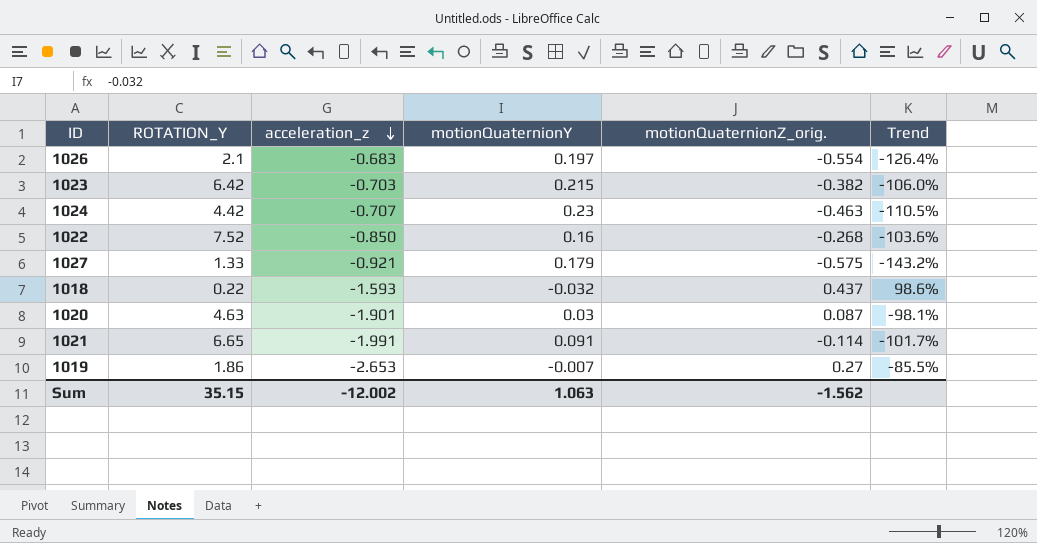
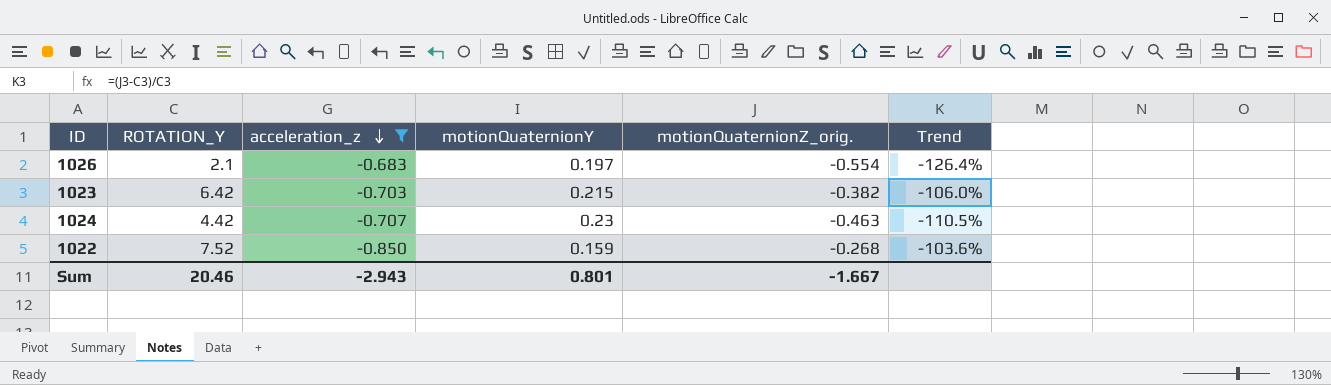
filter: none -> acceleration_z >= -0.850
1022 | motionQuaternionY: 0.16 -> 0.159
Sum | ROTATION_Y: 35.15 -> 20.46
Sum | acceleration_z: -12.002 -> -2.943
Sum | motionQuaternionY: 1.063 -> 0.801
Sum | motionQuaternionZ_orig.: -1.562 -> -1.667

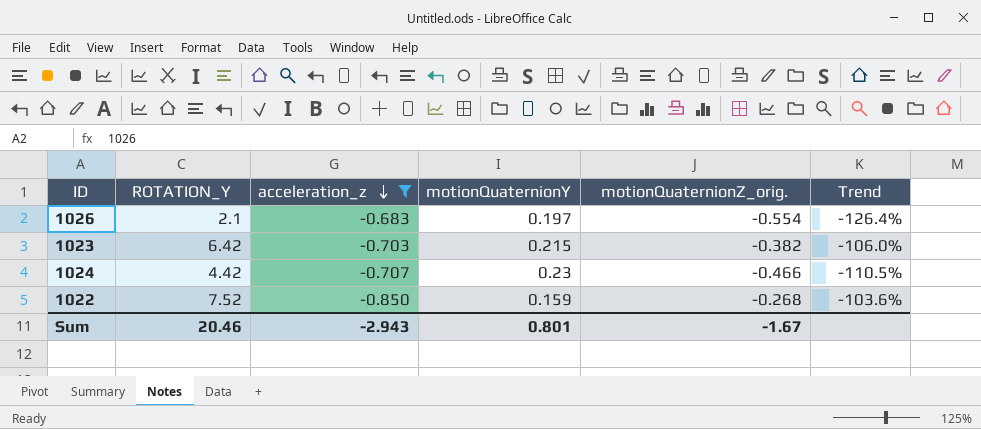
1024 | motionQuaternionZ_orig.: -0.463 -> -0.466
Sum | motionQuaternionZ_orig.: -1.667 -> -1.67

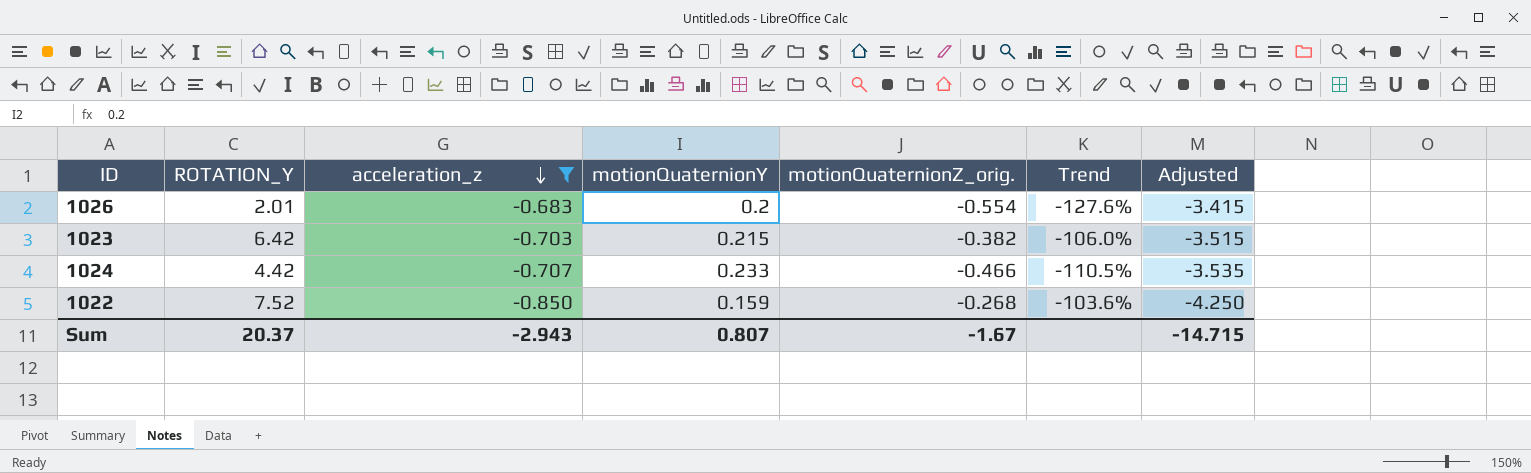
column Adjusted | formula: none -> [acceleration_z] * 5
1026 | ROTATION_Y: 2.1 -> 2.01
1026 | motionQuaternionY: 0.197 -> 0.2
1026 | Trend: -126.4% -> -127.6%
1024 | motionQuaternionY: 0.23 -> 0.233
Sum | ROTATION_Y: 20.46 -> 20.37
Sum | motionQuaternionY: 0.801 -> 0.807

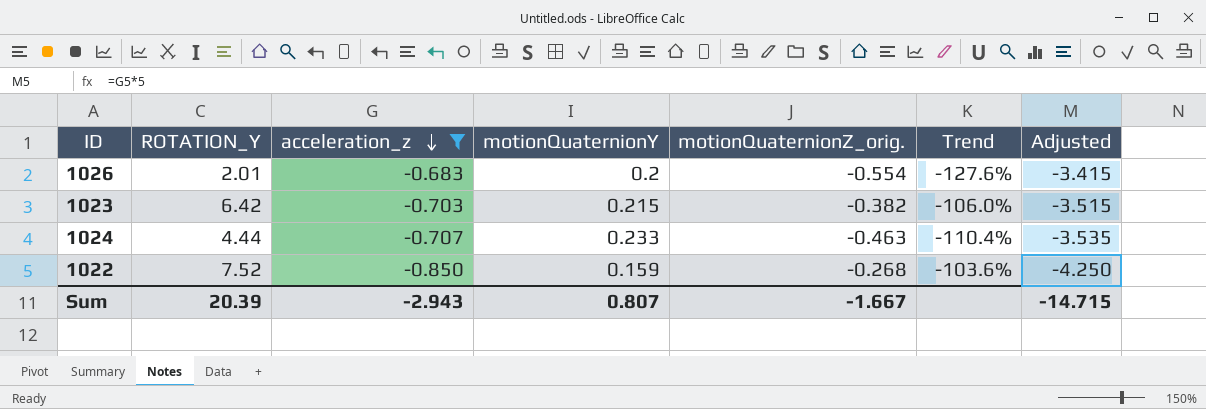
1024 | ROTATION_Y: 4.42 -> 4.44
1024 | motionQuaternionZ_orig.: -0.466 -> -0.463
1024 | Trend: -110.5% -> -110.4%
Sum | ROTATION_Y: 20.37 -> 20.39
Sum | motionQuaternionZ_orig.: -1.67 -> -1.667

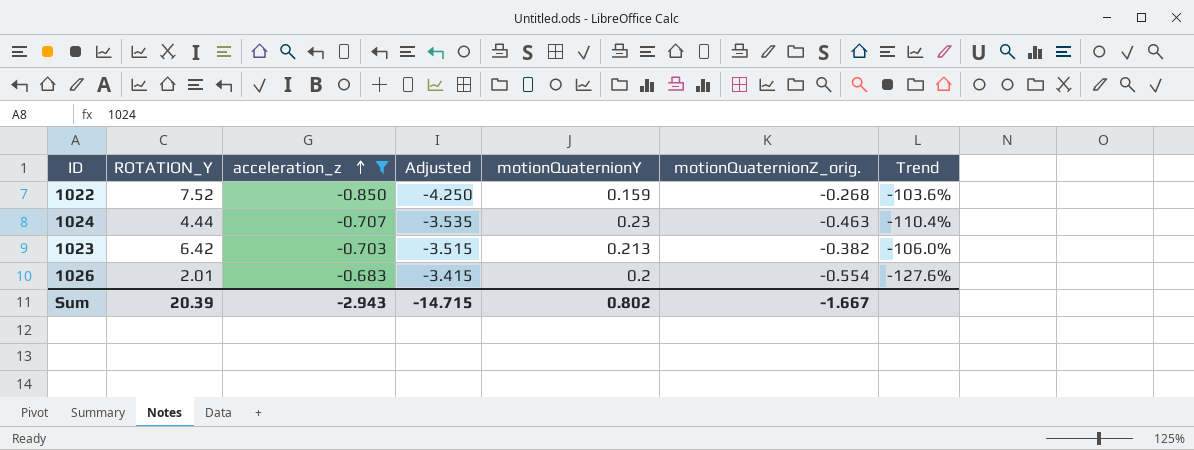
row order: acceleration_z descending -> acceleration_z ascending
column Adjusted | position: 7 -> 4
1024 | motionQuaternionY: 0.233 -> 0.23
1023 | motionQuaternionY: 0.215 -> 0.213
Sum | motionQuaternionY: 0.807 -> 0.802

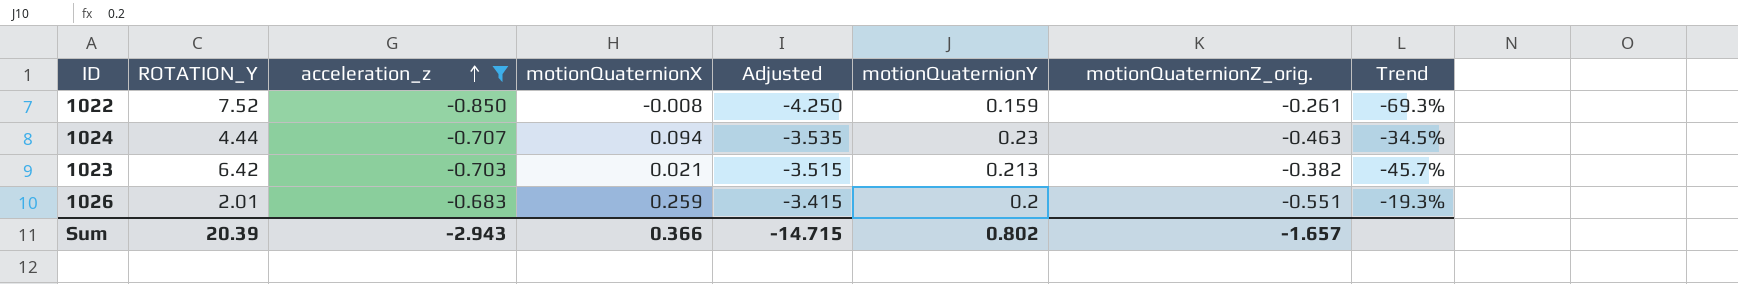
column motionQuaternionX | position: none -> 4
column Trend | formula: ([motionQuaternionZ_orig.] - [ROTATION_Y]) / [ROTATION_Y] -> ([motionQuaternionZ_orig.] - [acceleration_z]) / [acceleration_z]
1022 | motionQuaternionZ_orig.: -0.268 -> -0.261
1026 | motionQuaternionZ_orig.: -0.554 -> -0.551
Sum | motionQuaternionZ_orig.: -1.667 -> -1.657

